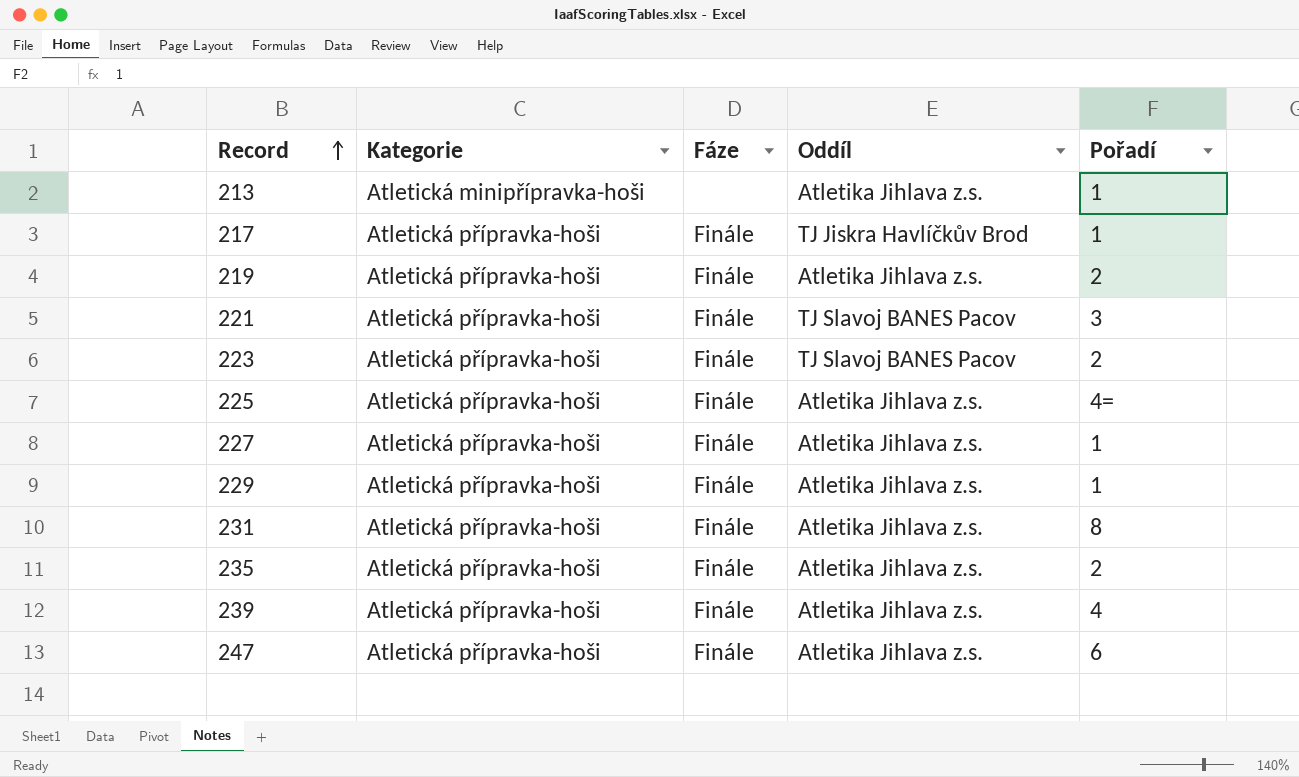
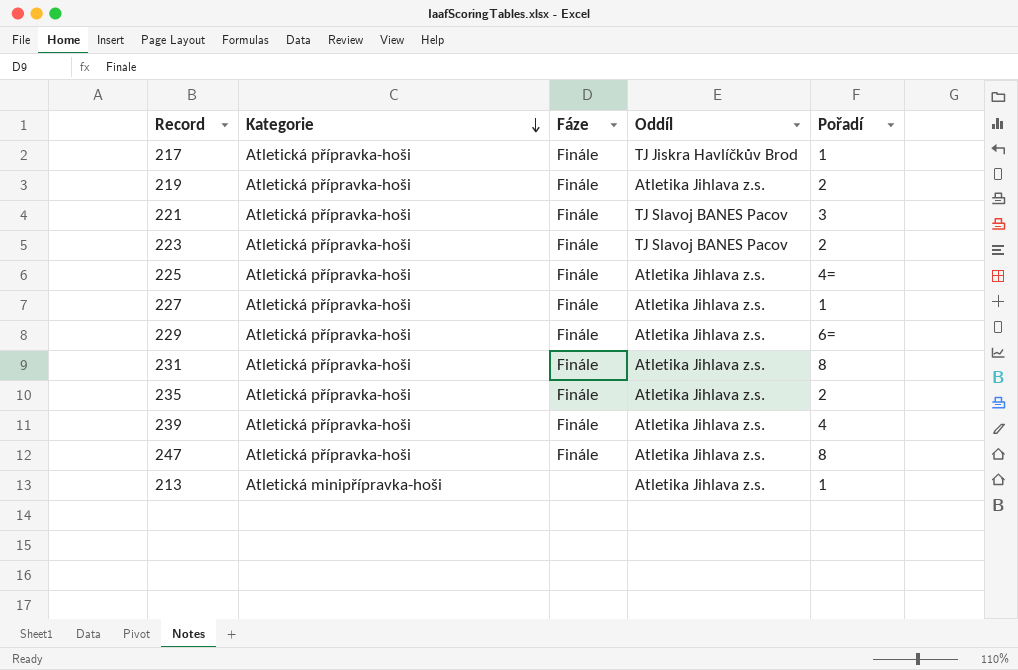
row order: Record ascending -> Kategorie descending
229 | Pořadí: 1 -> 6=
247 | Pořadí: 6 -> 8

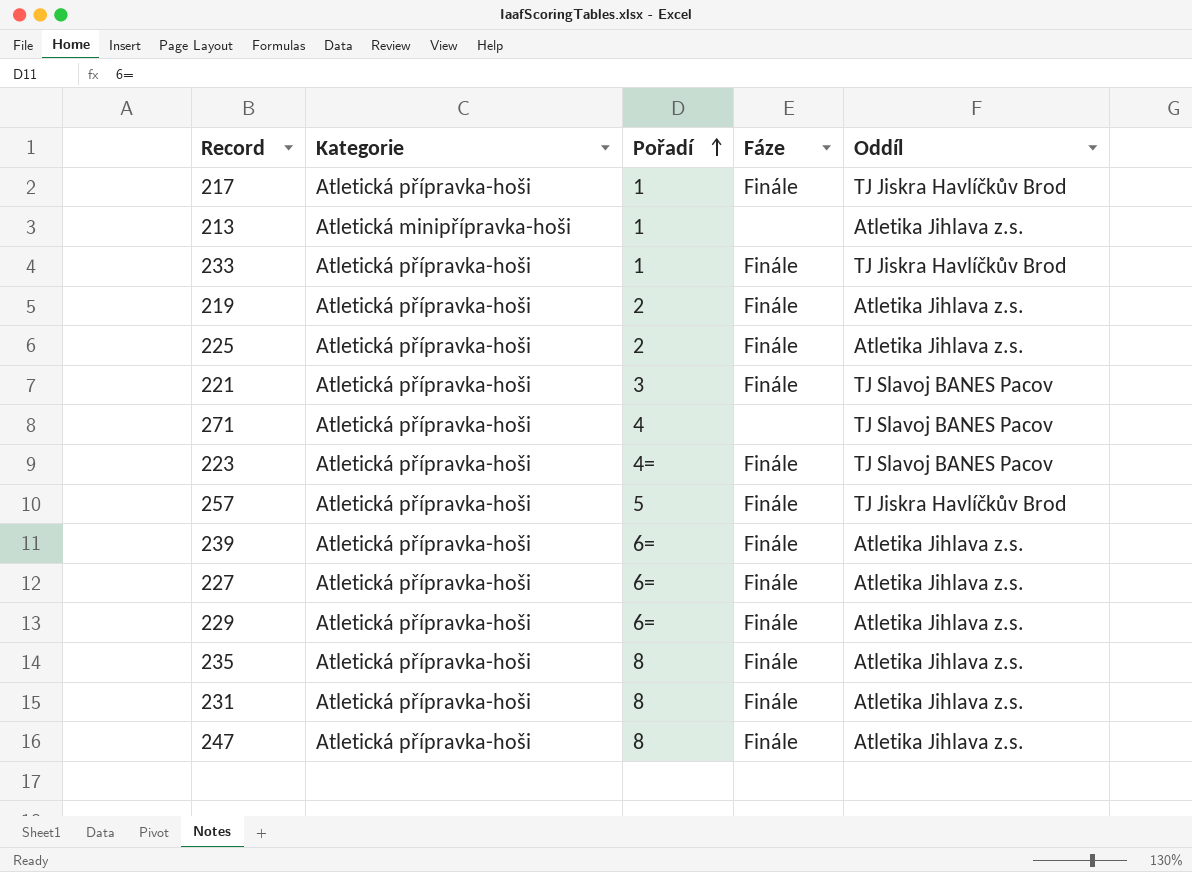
row order: Kategorie descending -> Pořadí ascending
column Pořadí | position: 5 -> 3
row 233: none -> Atletická přípravka-hoši | 1 | Finále | TJ Jiskra Havlíčkův Brod
225 | Pořadí: 4= -> 2
row 271: none -> Atletická přípravka-hoši | 4 | none | TJ Slavoj BANES Pacov
223 | Pořadí: 2 -> 4=
row 257: none -> Atletická přípravka-hoši | 5 | Finále | TJ Jiskra Havlíčkův Brod
239 | Pořadí: 4 -> 6=
227 | Pořadí: 1 -> 6=
235 | Pořadí: 2 -> 8

